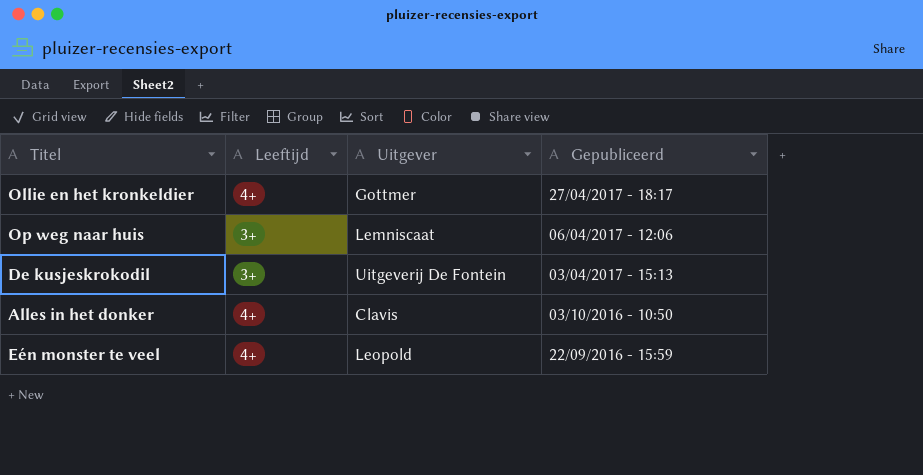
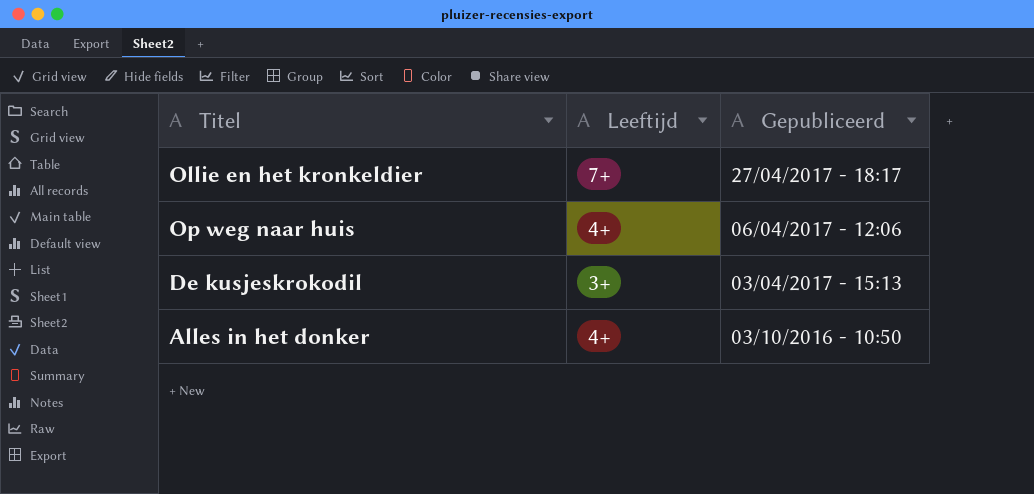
column Uitgever | position: 3 -> none
row Eén monster te veel: 4+ | Leopold | 22/09/2016 - 15:59 -> none
Ollie en het kronkeldier | Leeftijd: 4+ -> 7+
Op weg naar huis | Leeftijd: 3+ -> 4+

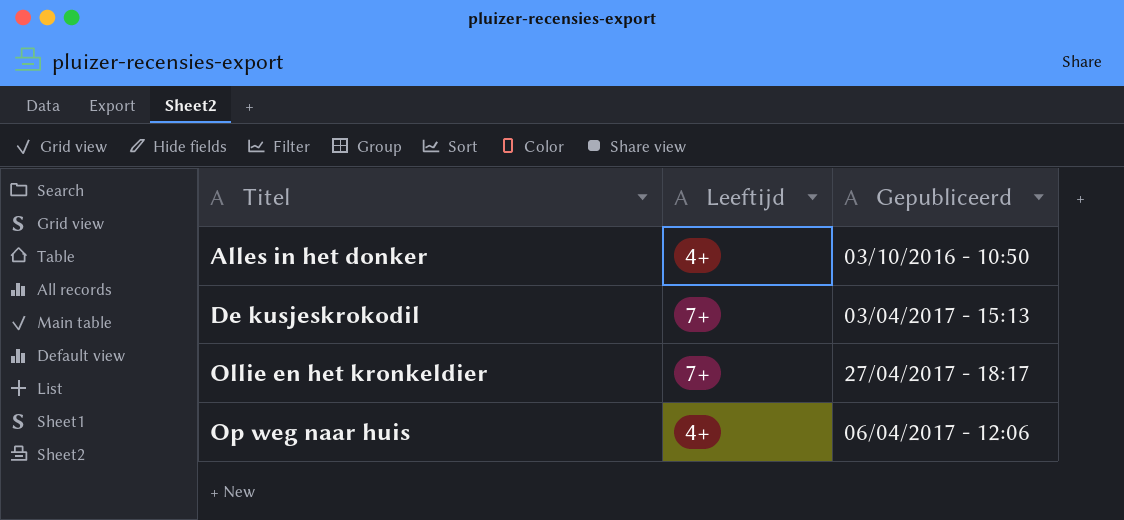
row order: Gepubliceerd descending -> Titel ascending
De kusjeskrokodil | Leeftijd: 3+ -> 7+

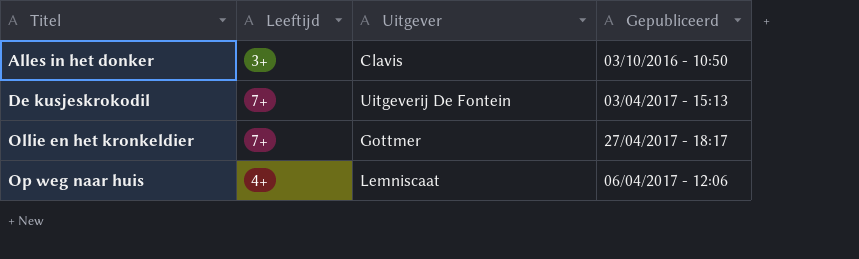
column Uitgever | position: none -> 3
Alles in het donker | Leeftijd: 4+ -> 3+

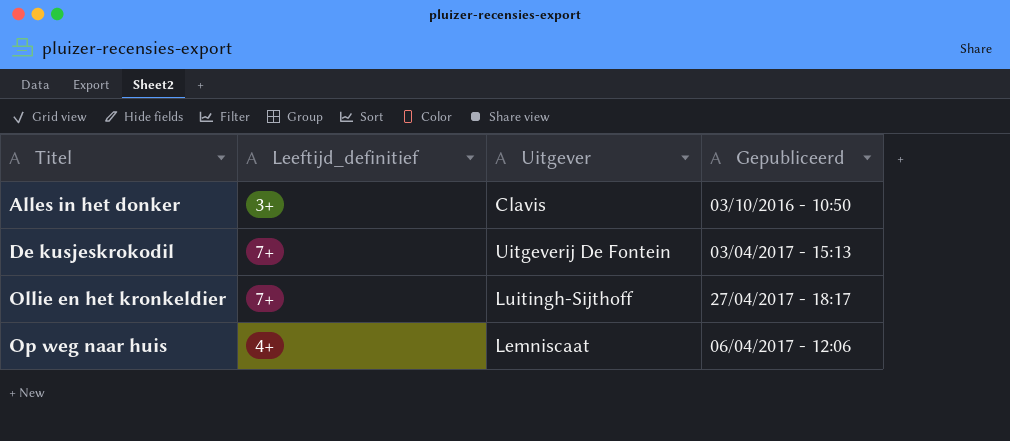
column name: Leeftijd -> Leeftijd_definitief
Ollie en het kronkeldier | Uitgever: Gottmer -> Luitingh-Sijthoff

